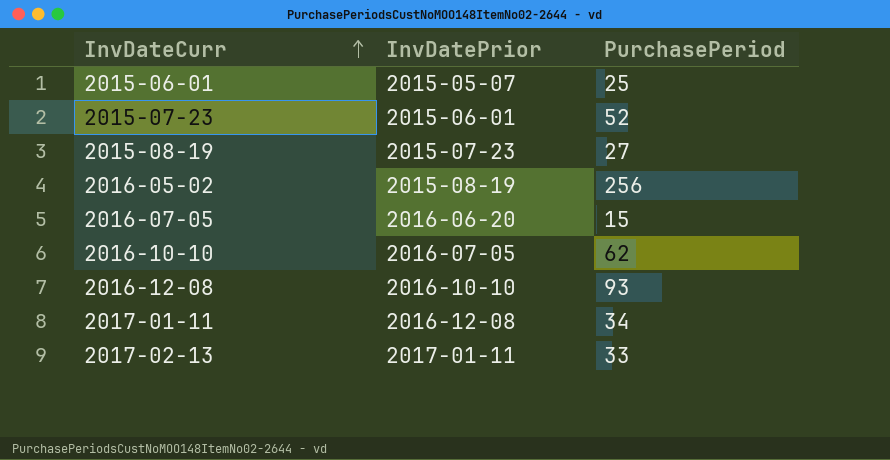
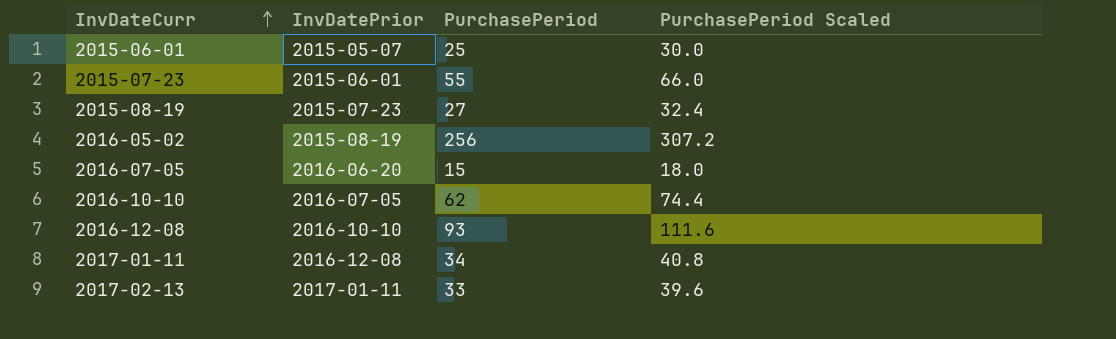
column PurchasePeriod Scaled | formula: none -> [PurchasePeriod] * 1.2
2015-07-23 | PurchasePeriod: 52 -> 55

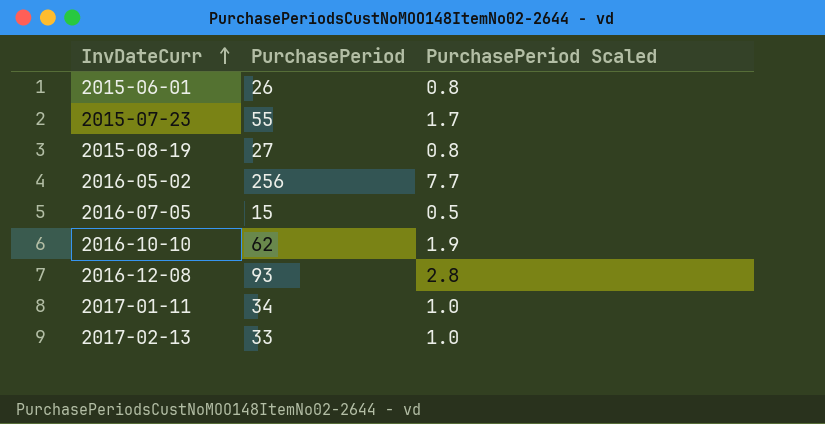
column InvDatePrior | position: 2 -> none
column PurchasePeriod Scaled | formula: [PurchasePeriod] * 1.2 -> [PurchasePeriod] * 0.03
2015-06-01 | PurchasePeriod: 25 -> 26

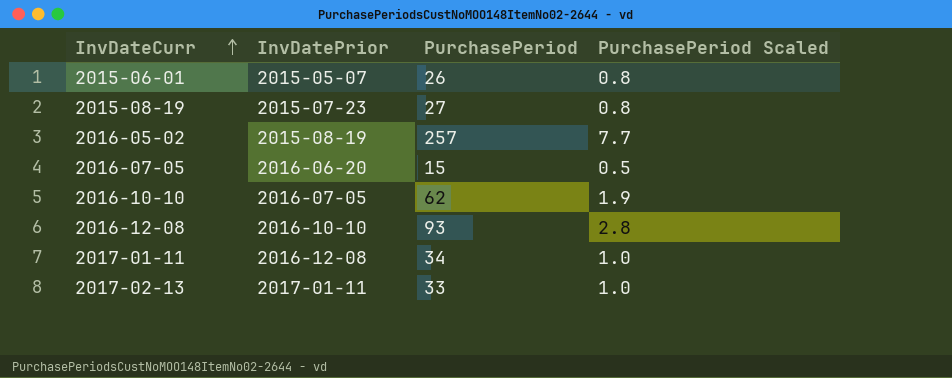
column InvDatePrior | position: none -> 2
row 2015-07-23: 55 | 1.7 -> none
2016-05-02 | PurchasePeriod: 256 -> 257

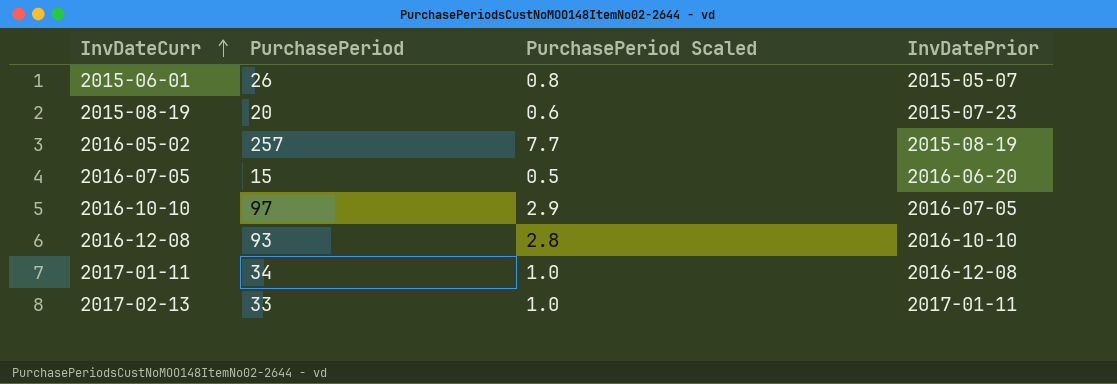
column InvDatePrior | position: 2 -> 4
2015-08-19 | PurchasePeriod: 27 -> 20
2015-08-19 | PurchasePeriod Scaled: 0.8 -> 0.6
2016-10-10 | PurchasePeriod: 62 -> 97
2016-10-10 | PurchasePeriod Scaled: 1.9 -> 2.9

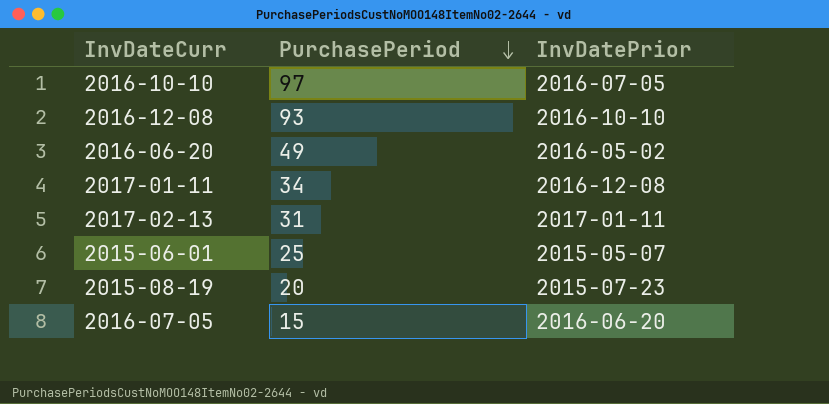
row order: InvDateCurr ascending -> PurchasePeriod descending
column PurchasePeriod Scaled | formula: [PurchasePeriod] * 0.03 -> none
row 2016-05-02: 257 | 7.7 | 2015-08-19 -> none
row 2016-06-20: none -> 49 | 2016-05-02
2017-02-13 | PurchasePeriod: 33 -> 31
2015-06-01 | PurchasePeriod: 26 -> 25

